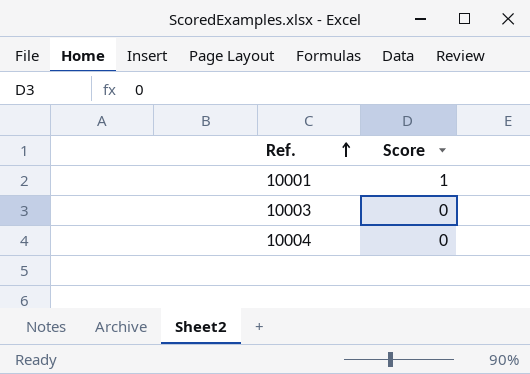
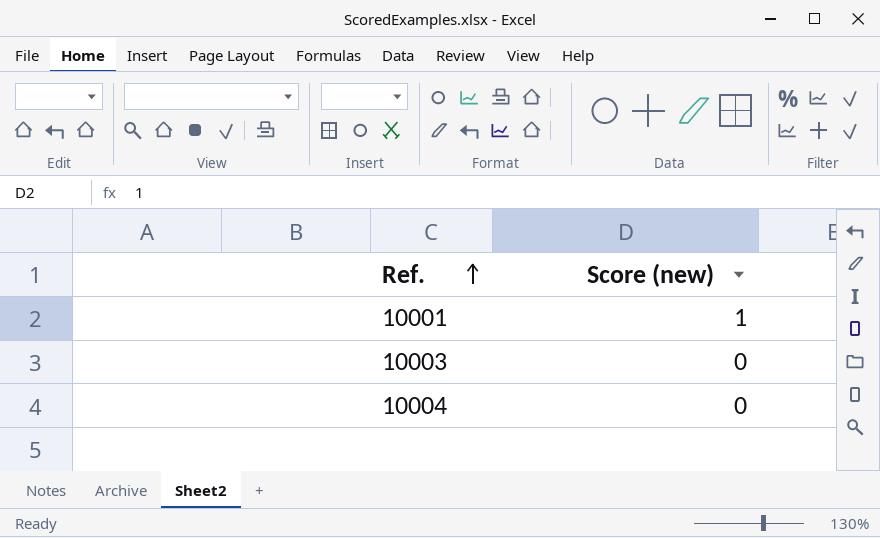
column name: Score -> Score (new)

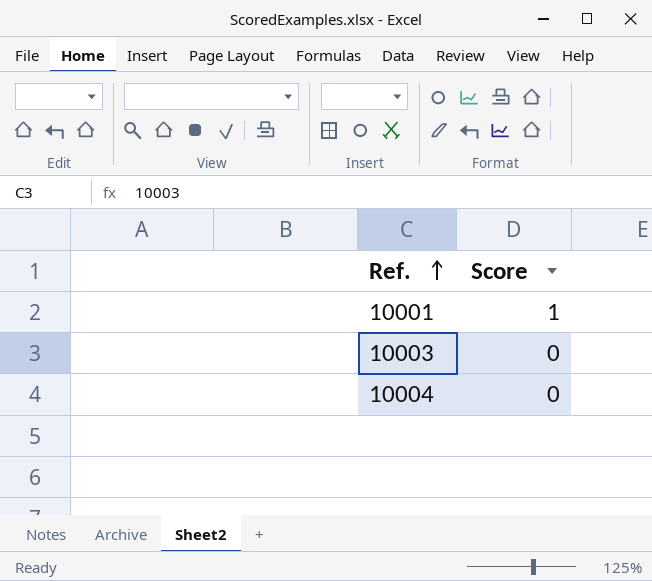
column name: Score (new) -> Score

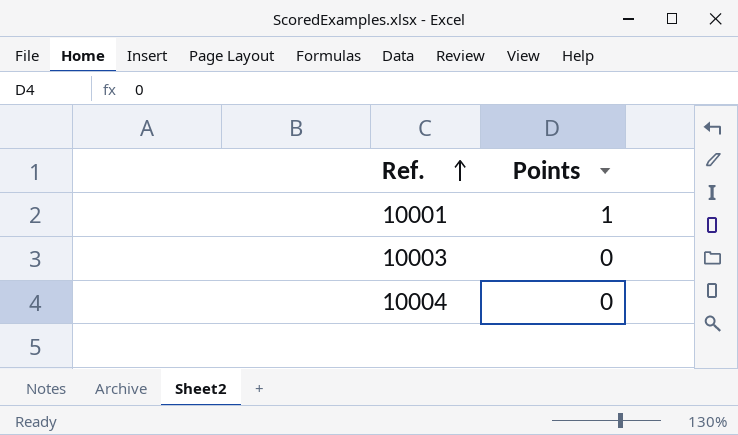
column name: Score -> Points

